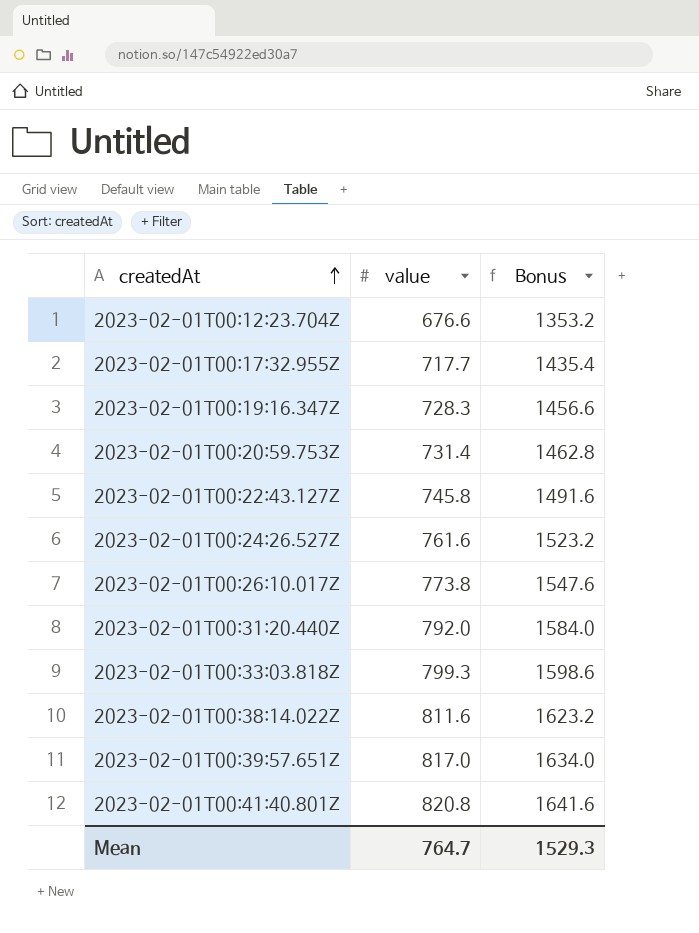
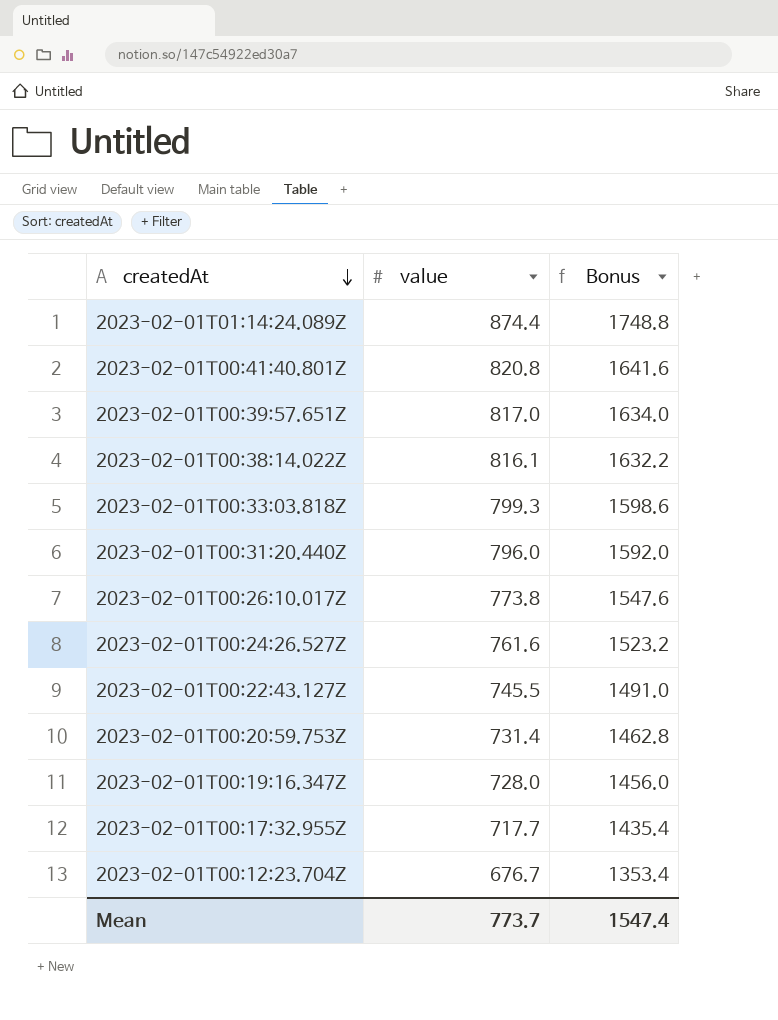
row order: createdAt ascending -> createdAt descending
row 2023-02-01T01:14:24.089Z: none -> 874.4 | 1748.8
2023-02-01T00:38:14.022Z | value: 811.6 -> 816.1
2023-02-01T00:38:14.022Z | Bonus: 1623.2 -> 1632.2
2023-02-01T00:31:20.440Z | value: 792.0 -> 796.0
2023-02-01T00:31:20.440Z | Bonus: 1584.0 -> 1592.0
2023-02-01T00:22:43.127Z | value: 745.8 -> 745.5
2023-02-01T00:22:43.127Z | Bonus: 1491.6 -> 1491.0
2023-02-01T00:19:16.347Z | value: 728.3 -> 728.0
2023-02-01T00:19:16.347Z | Bonus: 1456.6 -> 1456.0
2023-02-01T00:12:23.704Z | value: 676.6 -> 676.7
2023-02-01T00:12:23.704Z | Bonus: 1353.2 -> 1353.4
Mean | value: 764.7 -> 773.7
Mean | Bonus: 1529.3 -> 1547.4

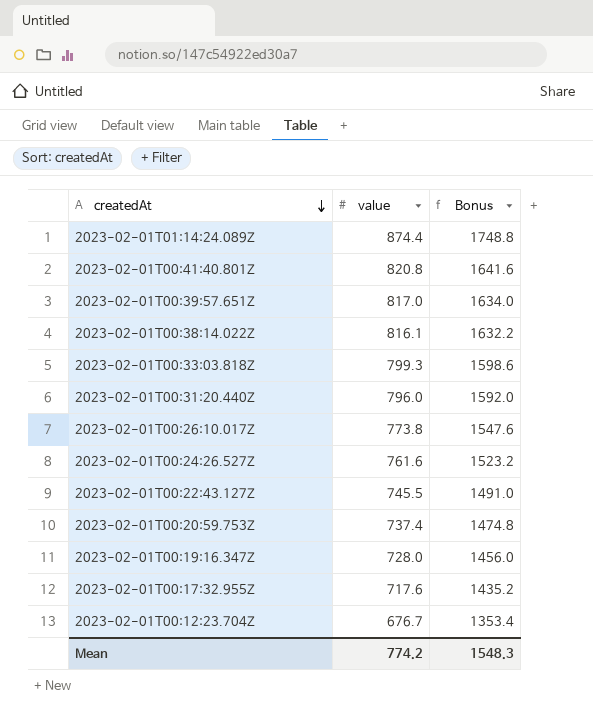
2023-02-01T00:20:59.753Z | value: 731.4 -> 737.4
2023-02-01T00:20:59.753Z | Bonus: 1462.8 -> 1474.8
2023-02-01T00:17:32.955Z | value: 717.7 -> 717.6
2023-02-01T00:17:32.955Z | Bonus: 1435.4 -> 1435.2
Mean | value: 773.7 -> 774.2
Mean | Bonus: 1547.4 -> 1548.3

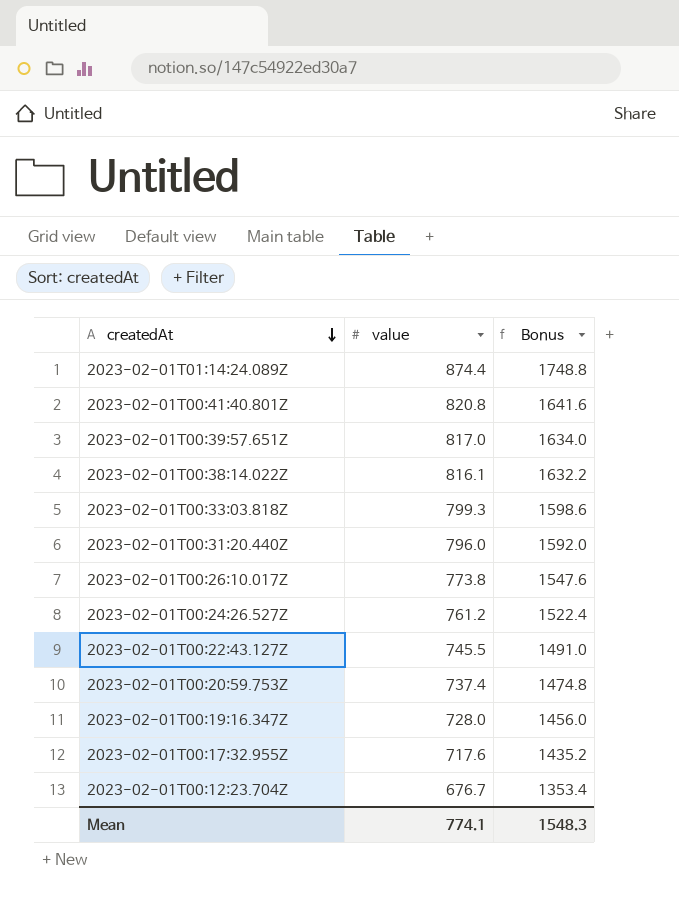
2023-02-01T00:24:26.527Z | value: 761.6 -> 761.2
2023-02-01T00:24:26.527Z | Bonus: 1523.2 -> 1522.4
Mean | value: 774.2 -> 774.1

